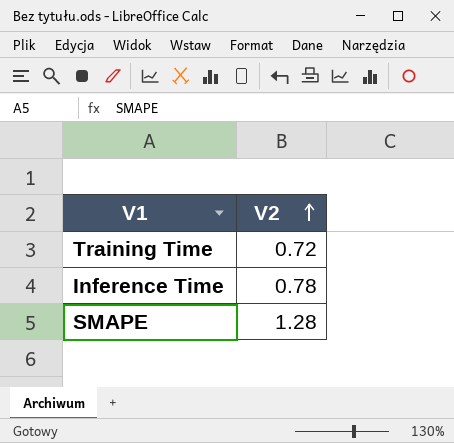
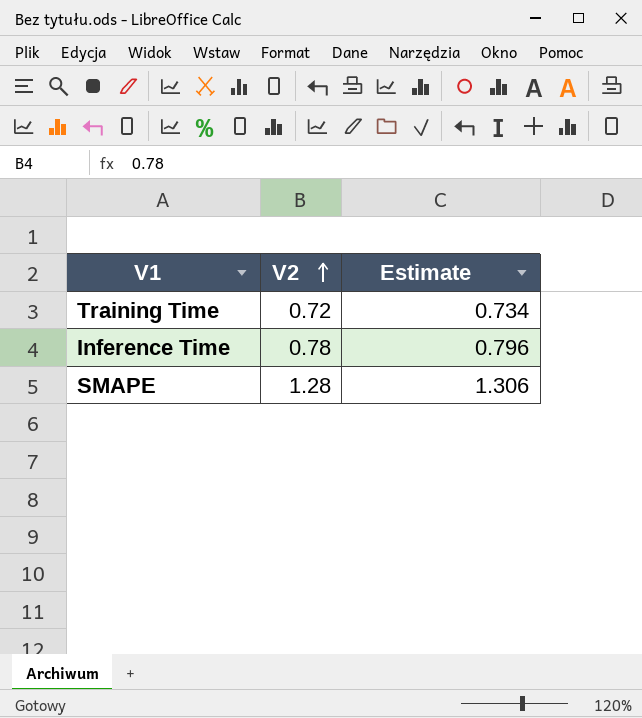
column Estimate | formula: none -> [V2] * 1.02

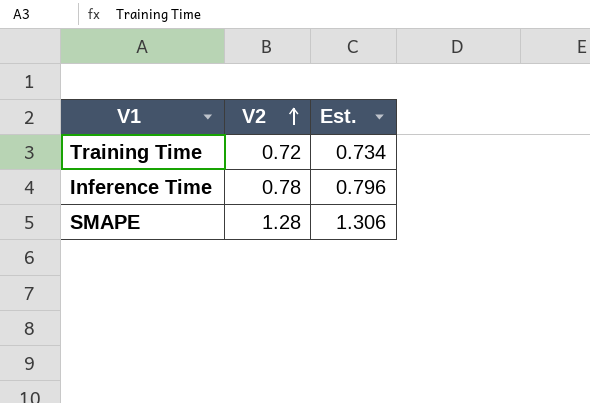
column name: Estimate -> Est.

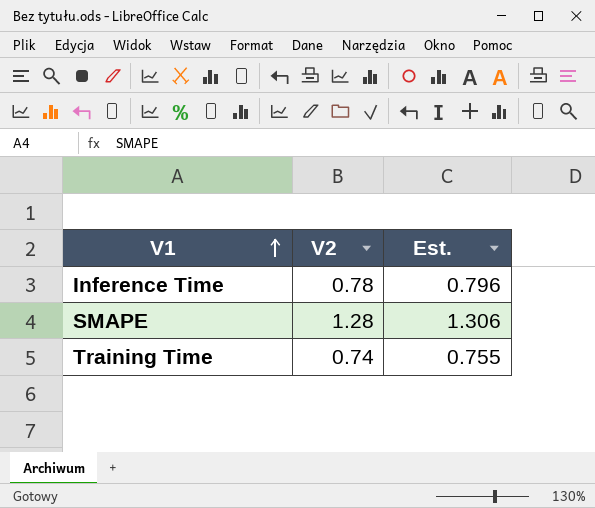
row order: V2 ascending -> V1 ascending
Training Time | V2: 0.72 -> 0.74
Training Time | Est.: 0.734 -> 0.755

